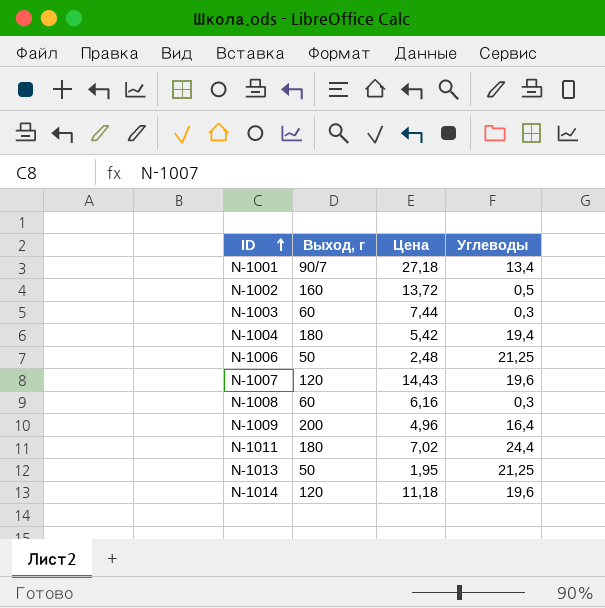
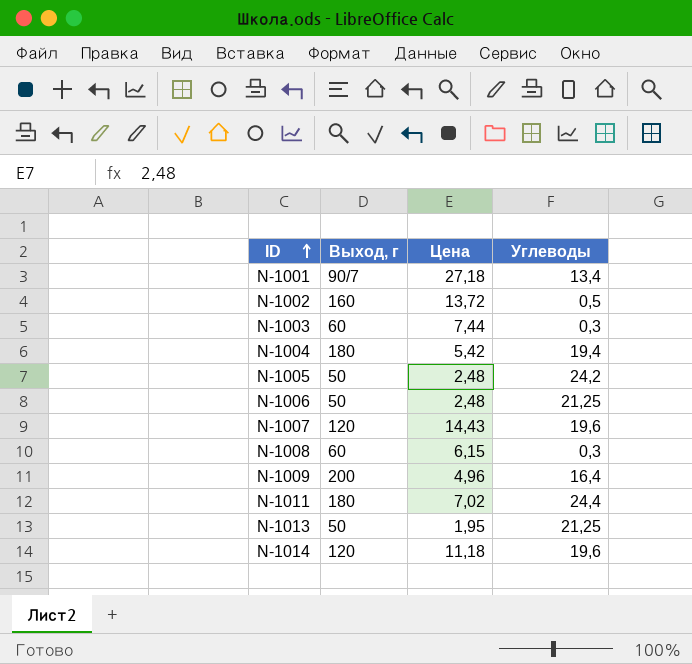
row N-1005: none -> 50 | 2,48 | 24,2
N-1008 | Цена: 6,16 -> 6,15

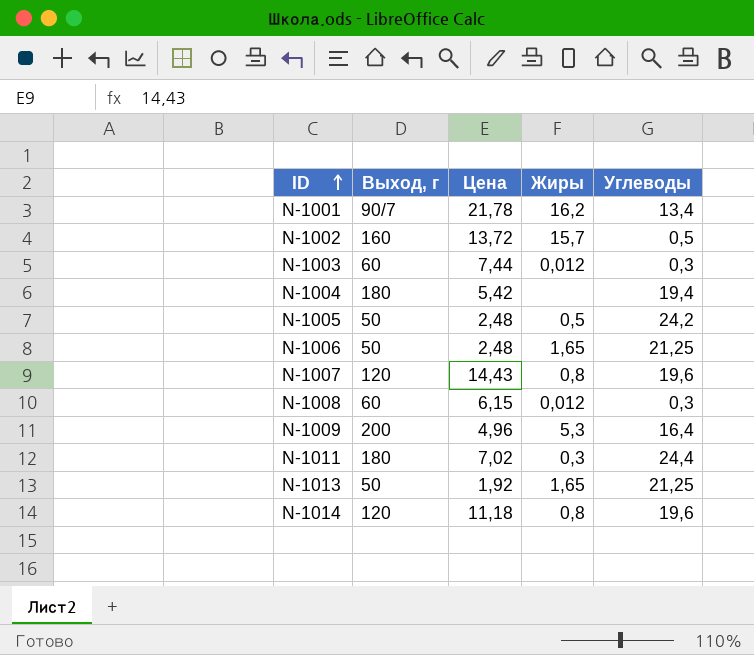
column Жиры | position: none -> 4
N-1001 | Цена: 27,18 -> 21,78
N-1013 | Цена: 1,95 -> 1,92

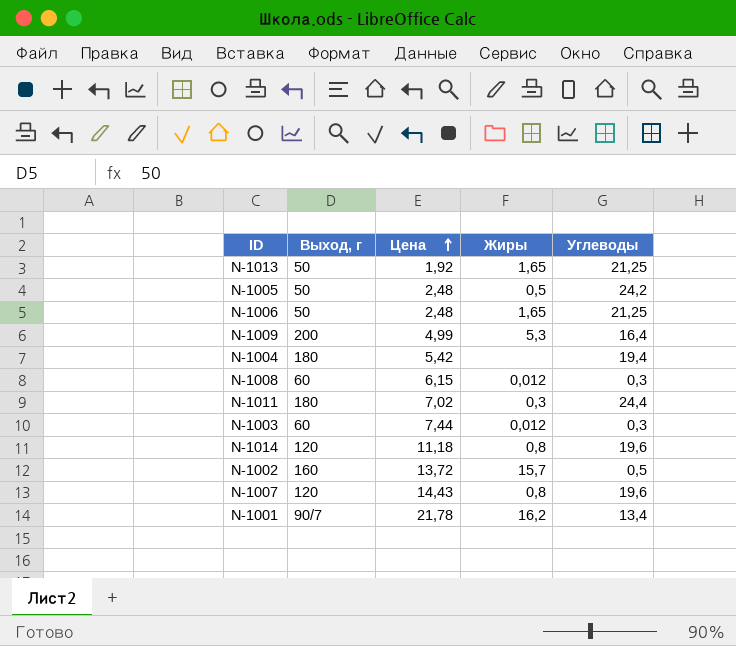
row order: ID ascending -> Цена ascending
N-1009 | Цена: 4,96 -> 4,99

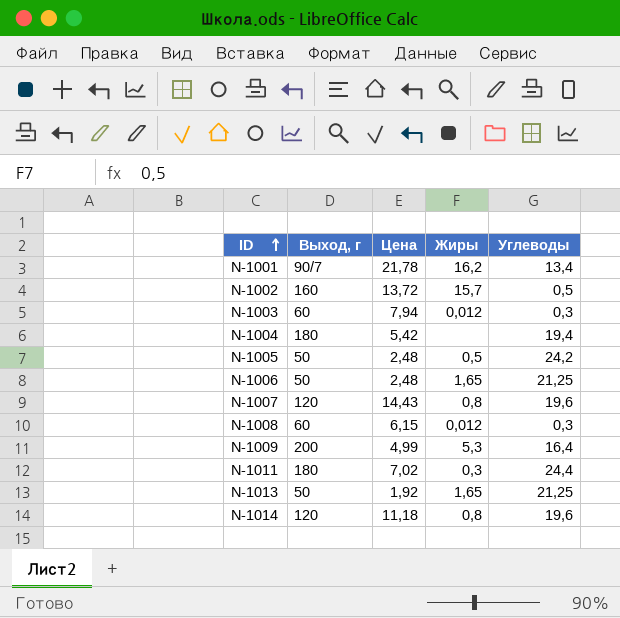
row order: Цена ascending -> ID ascending
N-1003 | Цена: 7,44 -> 7,94

